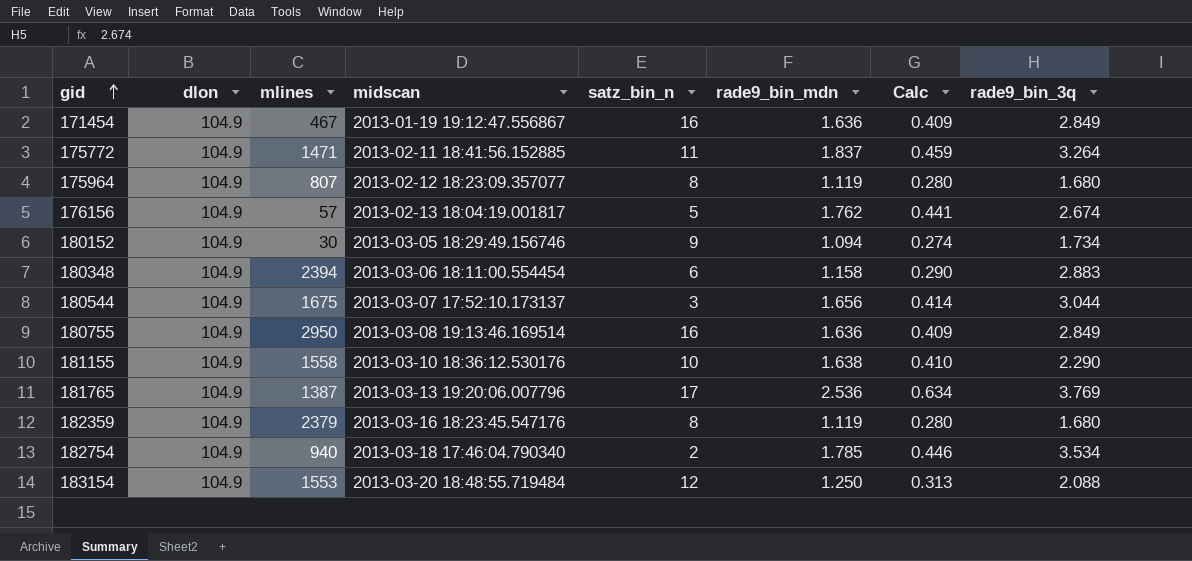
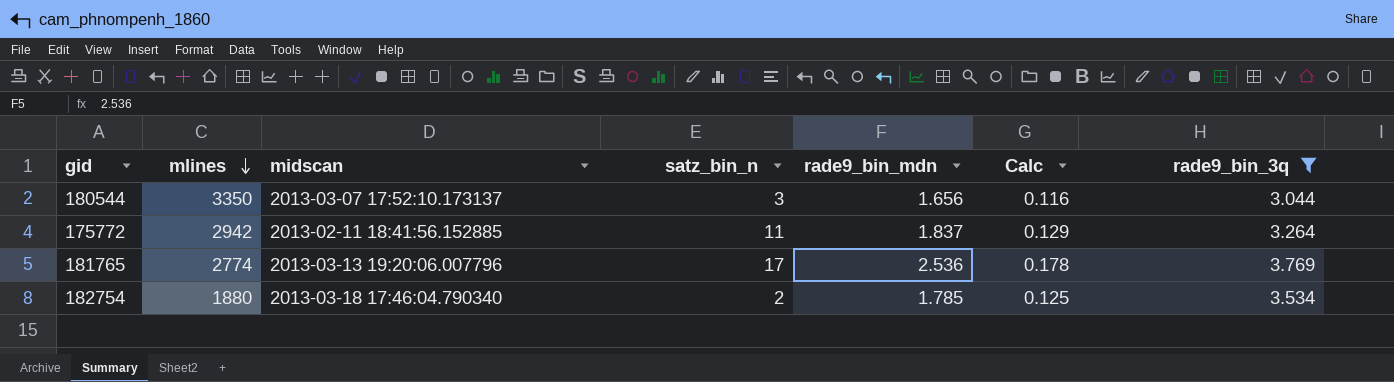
filter: none -> rade9_bin_3q >= 3.044
row order: gid ascending -> mlines descending
column dlon | position: 2 -> none
column Calc | formula: [rade9_bin_mdn] * 0.25 -> [rade9_bin_mdn] * 0.07
180544 | mlines: 1675 -> 3350
175772 | mlines: 1471 -> 2942
181765 | mlines: 1387 -> 2774
182754 | mlines: 940 -> 1880

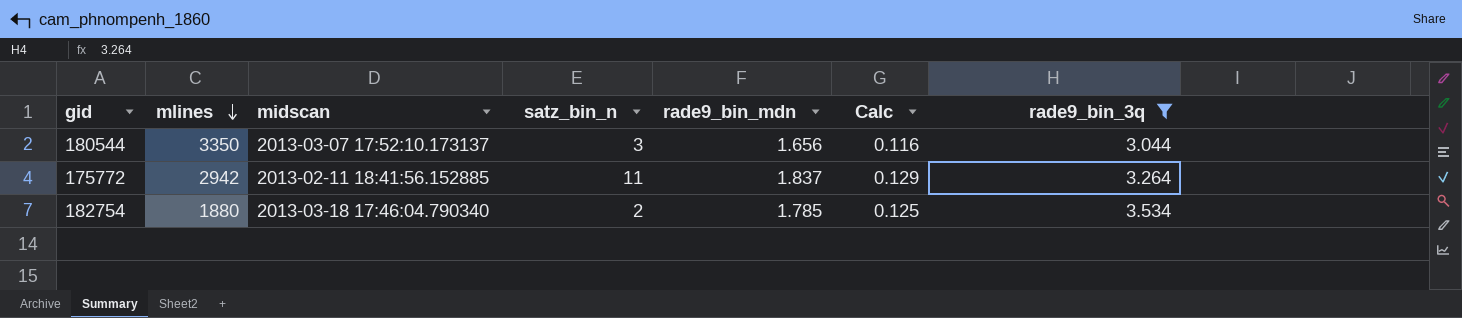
row 181765: 2774 | 2013-03-13 19:20:06.007796 | 17 | 2.536 | 0.178 | 3.769 -> none

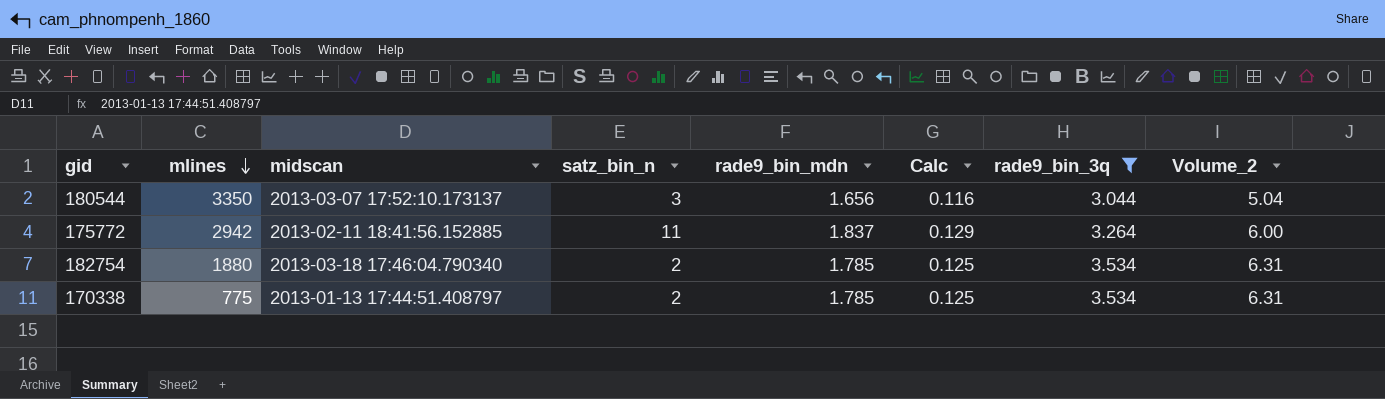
column Volume_2 | formula: none -> [rade9_bin_mdn] * [rade9_bin_3q]
row 170338: none -> 775 | 2013-01-13 17:44:51.408797 | 2 | 1.785 | 0.125 | 3.534 | 6.31

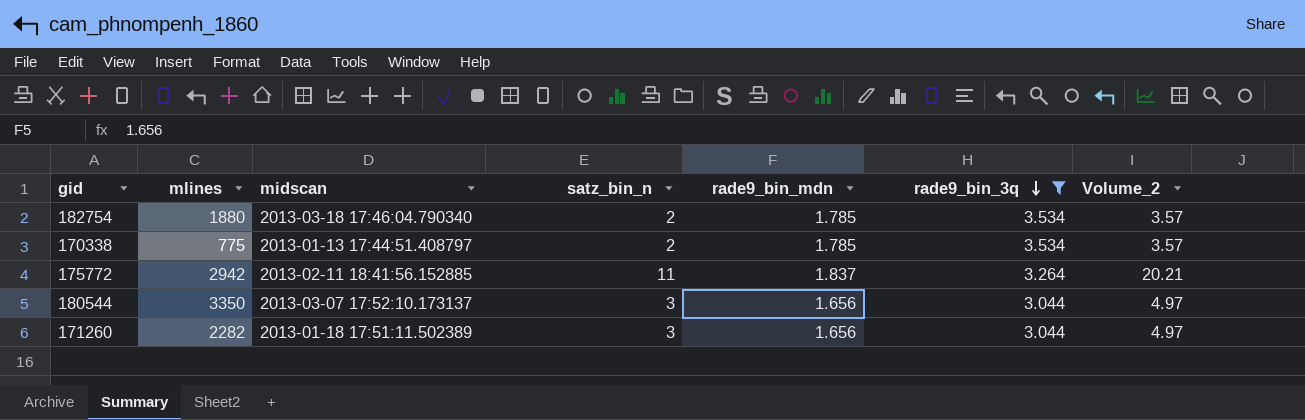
row order: mlines descending -> rade9_bin_3q descending
column Calc | formula: [rade9_bin_mdn] * 0.07 -> none
column Volume_2 | formula: [rade9_bin_mdn] * [rade9_bin_3q] -> [satz_bin_n] * [rade9_bin_mdn]
row 171260: none -> 2282 | 2013-01-18 17:51:11.502389 | 3 | 1.656 | 3.044 | 4.97

